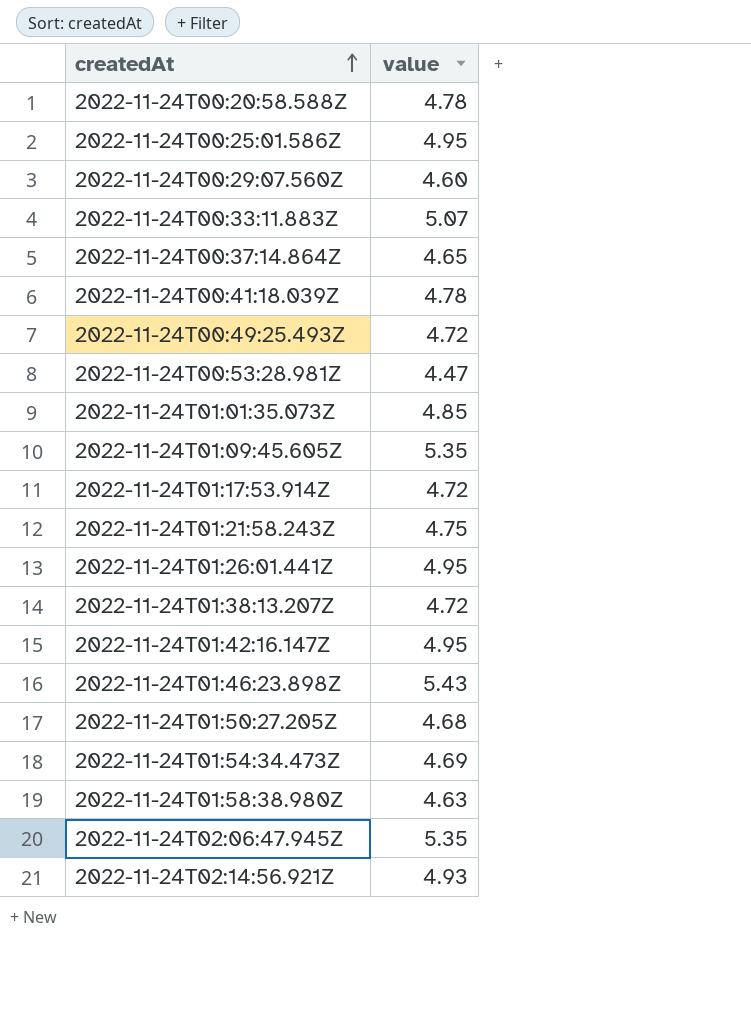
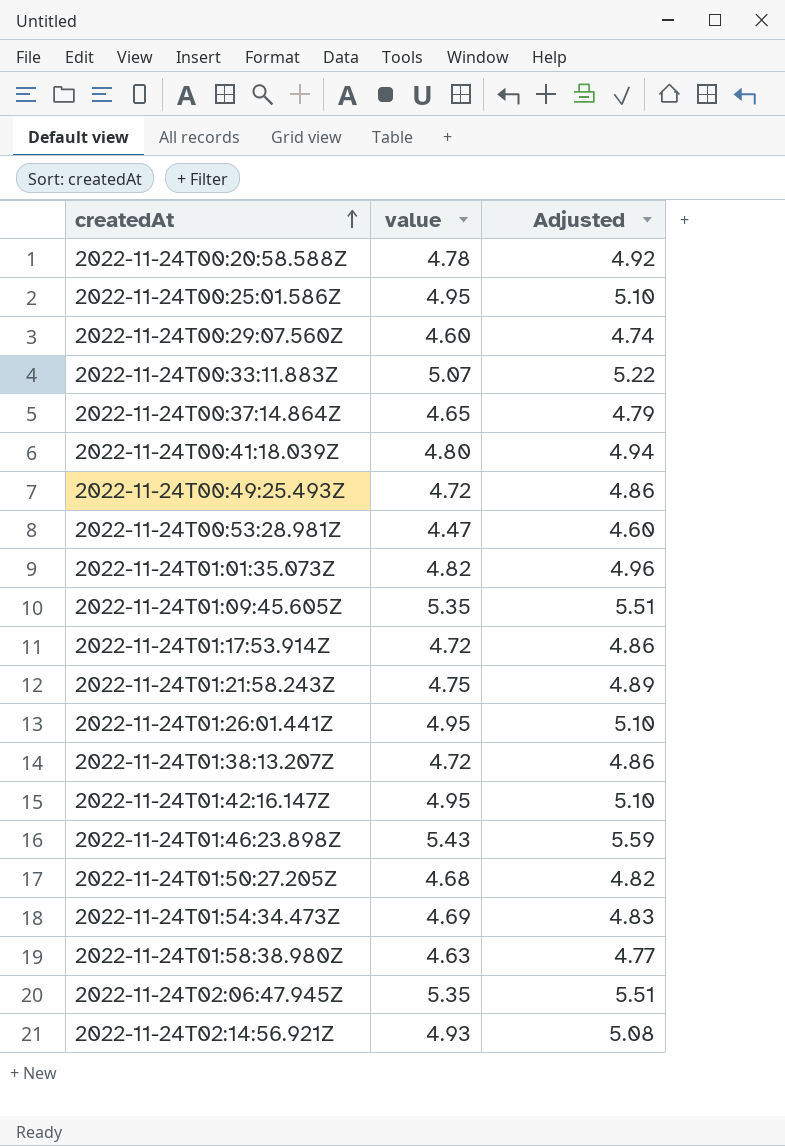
column Adjusted | formula: none -> [value] * 1.03
2022-11-24T00:41:18.039Z | value: 4.78 -> 4.80
2022-11-24T01:01:35.073Z | value: 4.85 -> 4.82

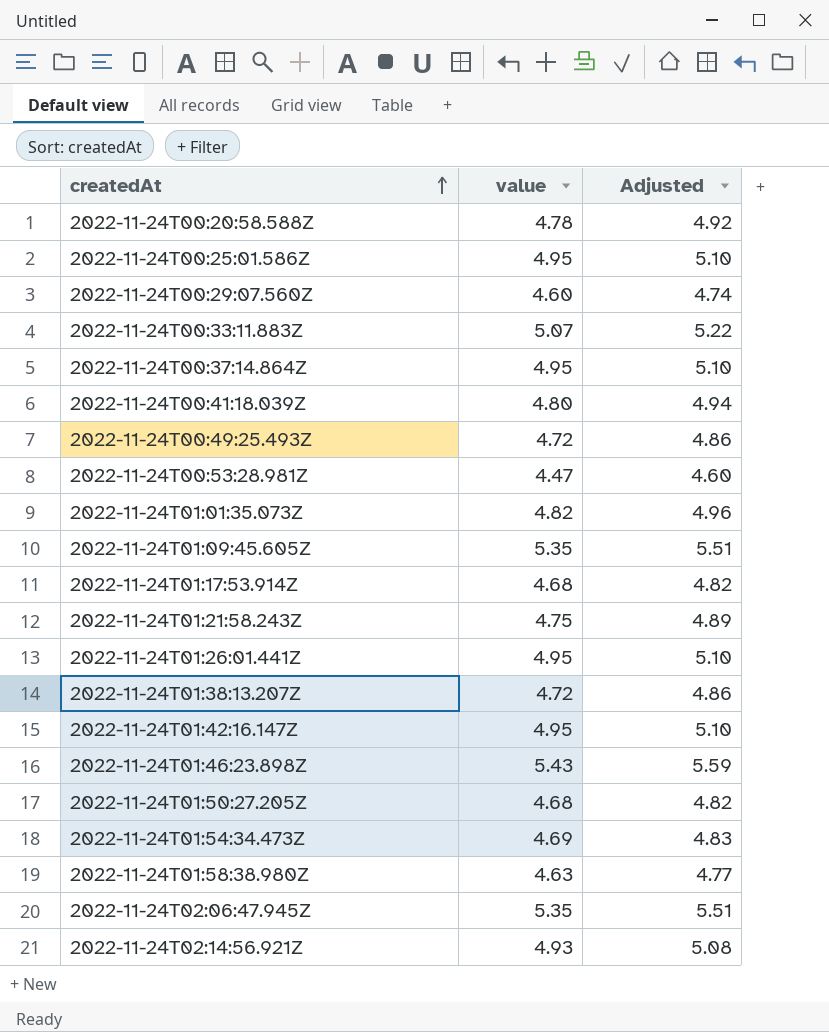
2022-11-24T00:37:14.864Z | value: 4.65 -> 4.95
2022-11-24T00:37:14.864Z | Adjusted: 4.79 -> 5.10
2022-11-24T01:17:53.914Z | value: 4.72 -> 4.68
2022-11-24T01:17:53.914Z | Adjusted: 4.86 -> 4.82

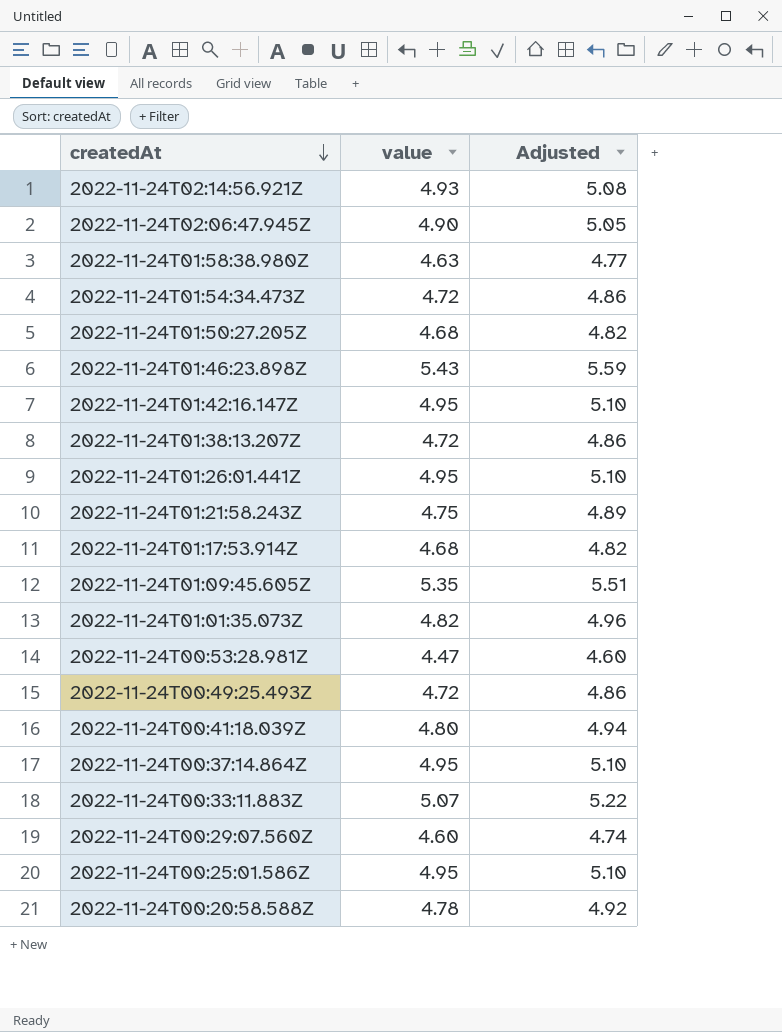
row order: createdAt ascending -> createdAt descending
2022-11-24T02:06:47.945Z | value: 5.35 -> 4.90
2022-11-24T02:06:47.945Z | Adjusted: 5.51 -> 5.05
2022-11-24T01:54:34.473Z | value: 4.69 -> 4.72
2022-11-24T01:54:34.473Z | Adjusted: 4.83 -> 4.86

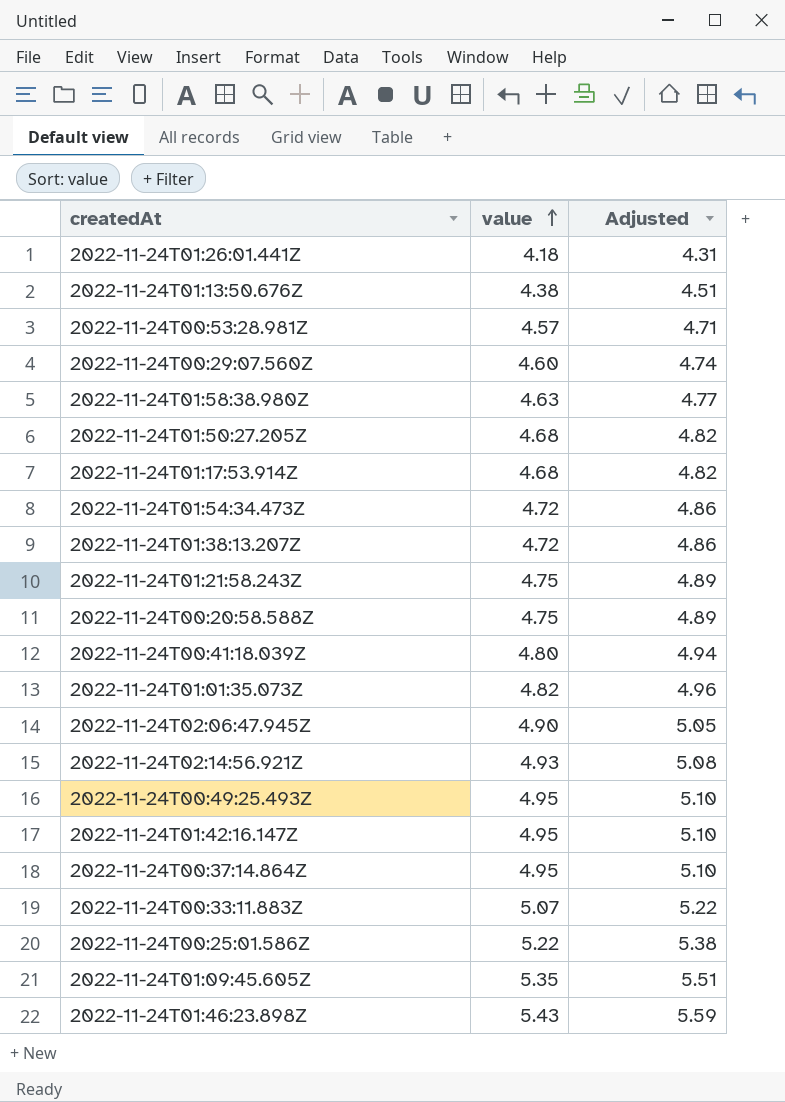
row order: createdAt descending -> value ascending
2022-11-24T01:26:01.441Z | value: 4.95 -> 4.18
2022-11-24T01:26:01.441Z | Adjusted: 5.10 -> 4.31
row 2022-11-24T01:13:50.676Z: none -> 4.38 | 4.51
2022-11-24T00:53:28.981Z | value: 4.47 -> 4.57
2022-11-24T00:53:28.981Z | Adjusted: 4.60 -> 4.71
2022-11-24T00:20:58.588Z | value: 4.78 -> 4.75
2022-11-24T00:20:58.588Z | Adjusted: 4.92 -> 4.89
2022-11-24T00:49:25.493Z | value: 4.72 -> 4.95
2022-11-24T00:49:25.493Z | Adjusted: 4.86 -> 5.10
2022-11-24T00:25:01.586Z | value: 4.95 -> 5.22
2022-11-24T00:25:01.586Z | Adjusted: 5.10 -> 5.38

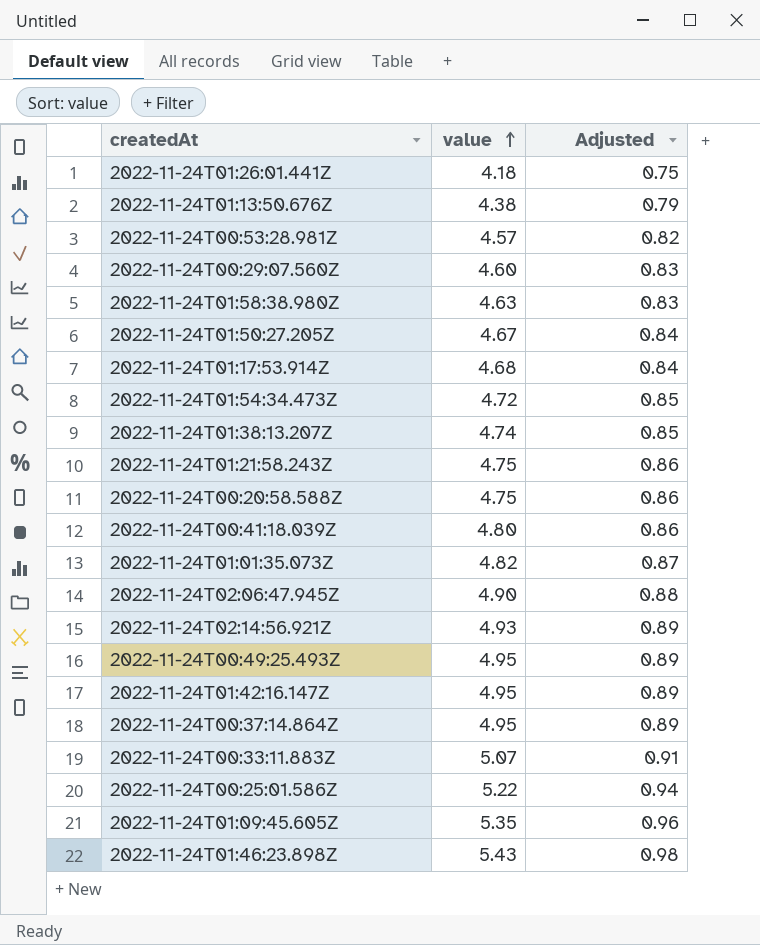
column Adjusted | formula: [value] * 1.03 -> [value] * 0.18
2022-11-24T01:50:27.205Z | value: 4.68 -> 4.67
2022-11-24T01:38:13.207Z | value: 4.72 -> 4.74

